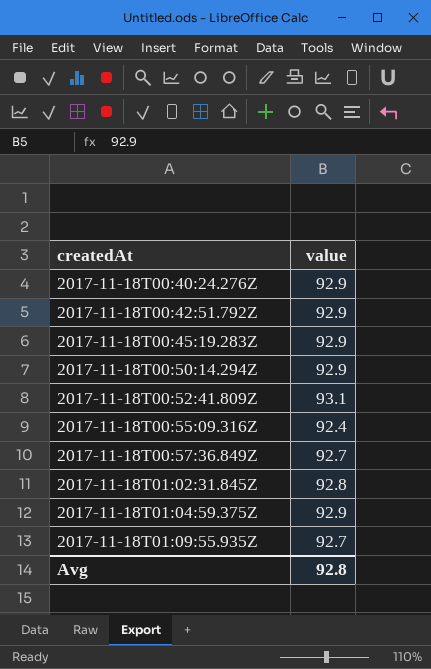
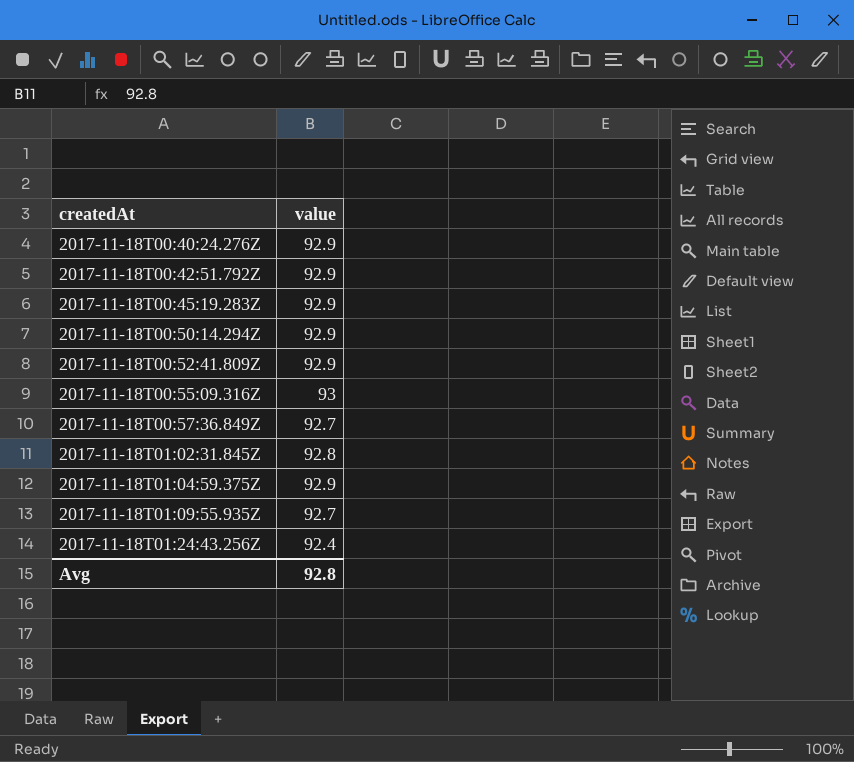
2017-11-18T00:52:41.809Z | value: 93.1 -> 92.9
2017-11-18T00:55:09.316Z | value: 92.4 -> 93
row 2017-11-18T01:24:43.256Z: none -> 92.4

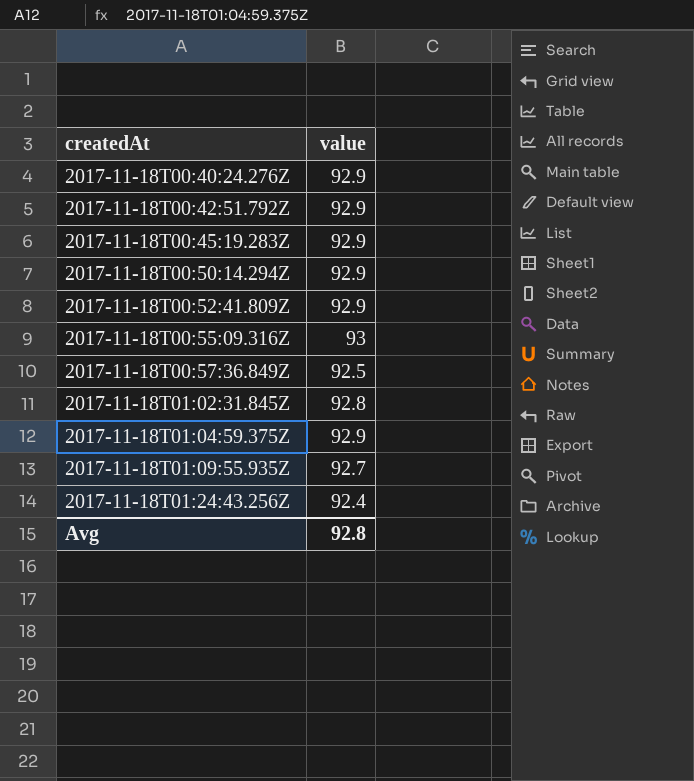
2017-11-18T00:57:36.849Z | value: 92.7 -> 92.5

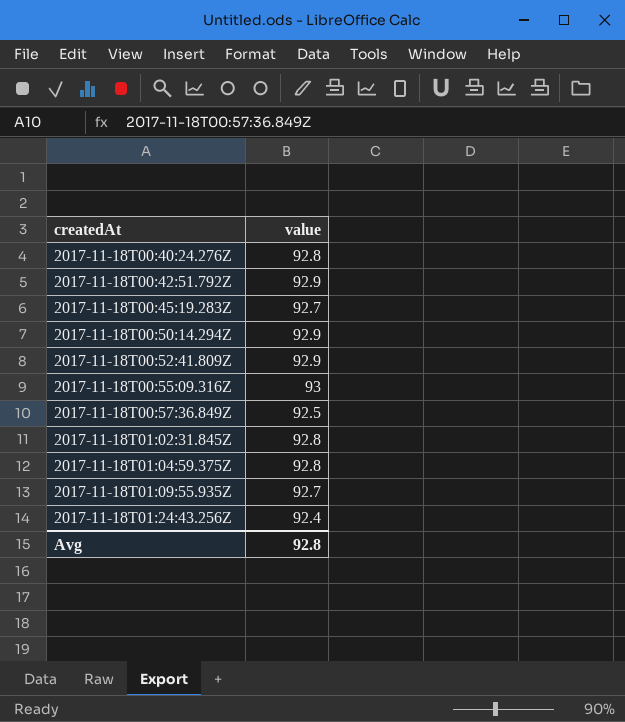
2017-11-18T00:40:24.276Z | value: 92.9 -> 92.8
2017-11-18T00:45:19.283Z | value: 92.9 -> 92.7
2017-11-18T01:04:59.375Z | value: 92.9 -> 92.8

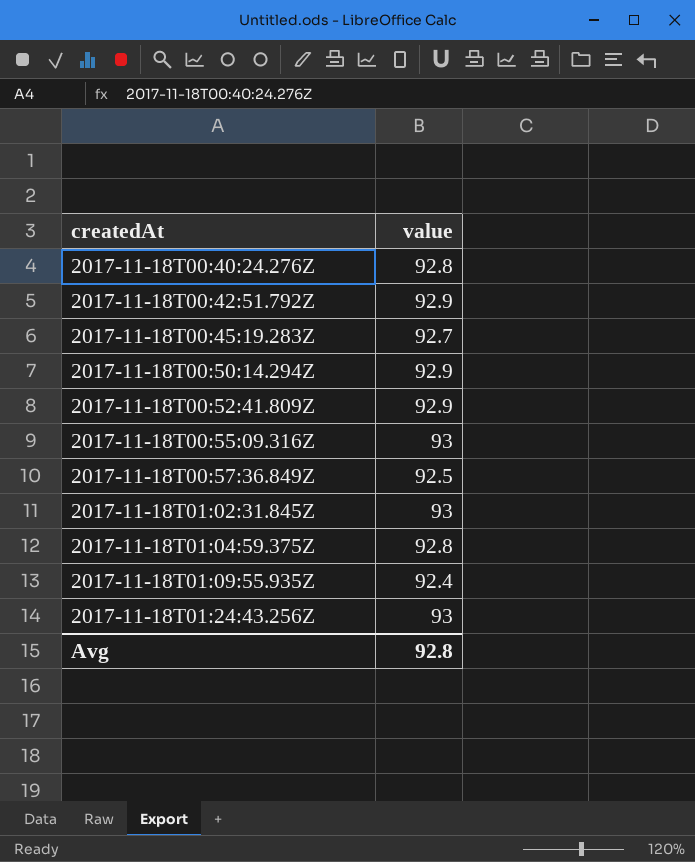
2017-11-18T01:02:31.845Z | value: 92.8 -> 93
2017-11-18T01:09:55.935Z | value: 92.7 -> 92.4
2017-11-18T01:24:43.256Z | value: 92.4 -> 93

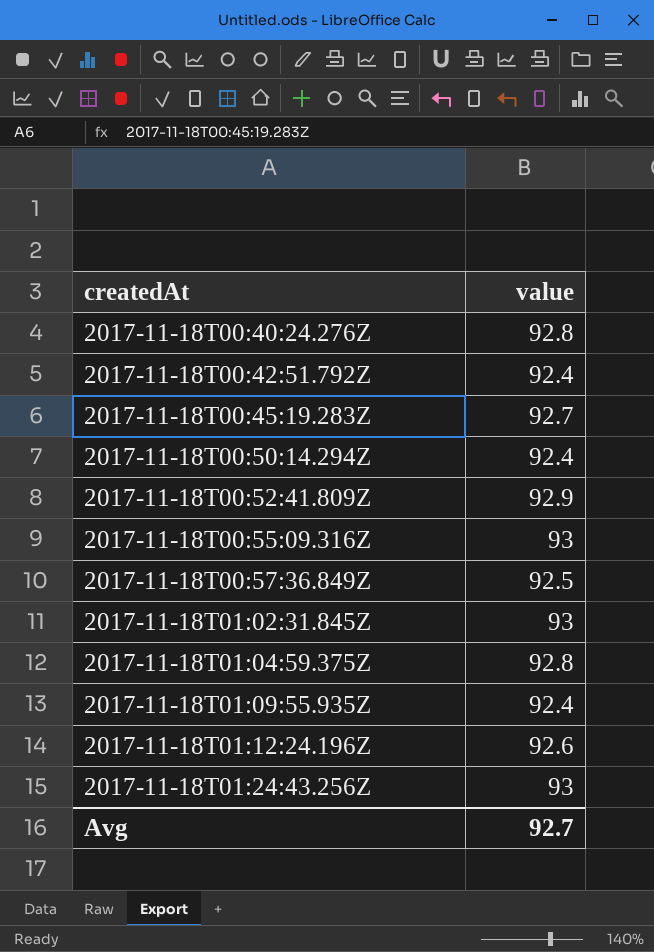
2017-11-18T00:42:51.792Z | value: 92.9 -> 92.4
2017-11-18T00:50:14.294Z | value: 92.9 -> 92.4
row 2017-11-18T01:12:24.196Z: none -> 92.6
Avg | value: 92.8 -> 92.7

